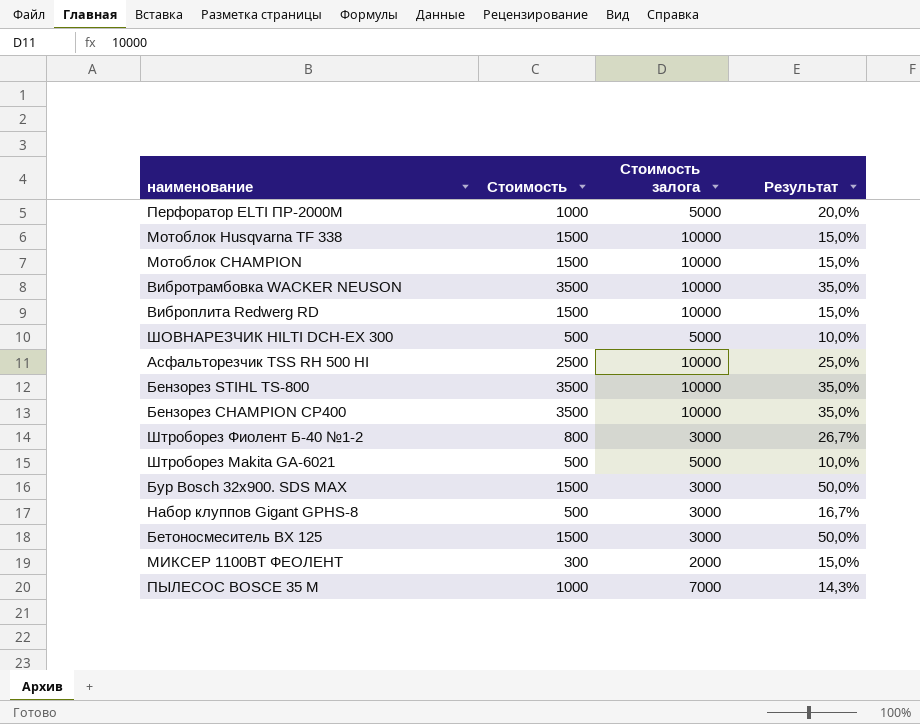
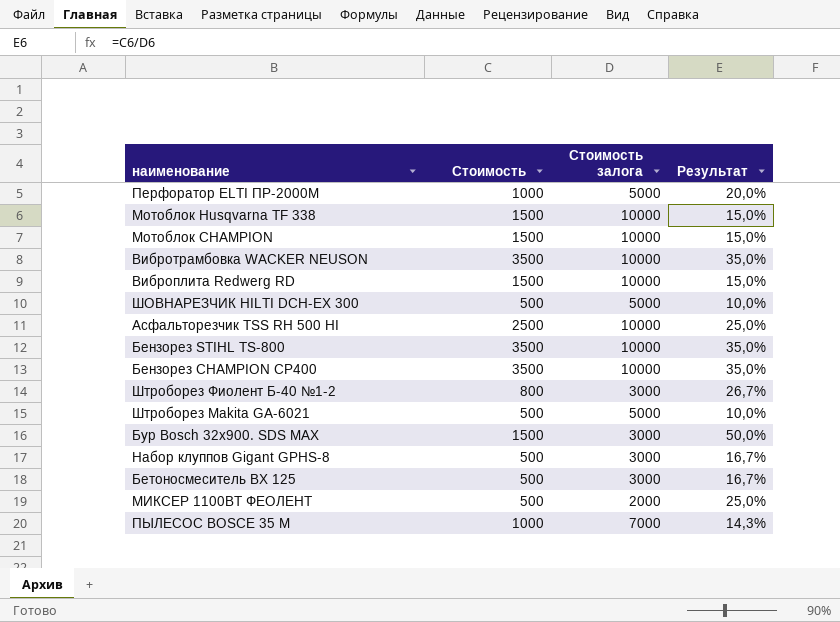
Бетоносмеситель ВХ 125 | Стоимость: 1500 -> 500
Бетоносмеситель ВХ 125 | Результат: 50,0% -> 16,7%
МИКСЕР 1100ВТ ФЕОЛЕНТ | Стоимость: 300 -> 500
МИКСЕР 1100ВТ ФЕОЛЕНТ | Результат: 15,0% -> 25,0%

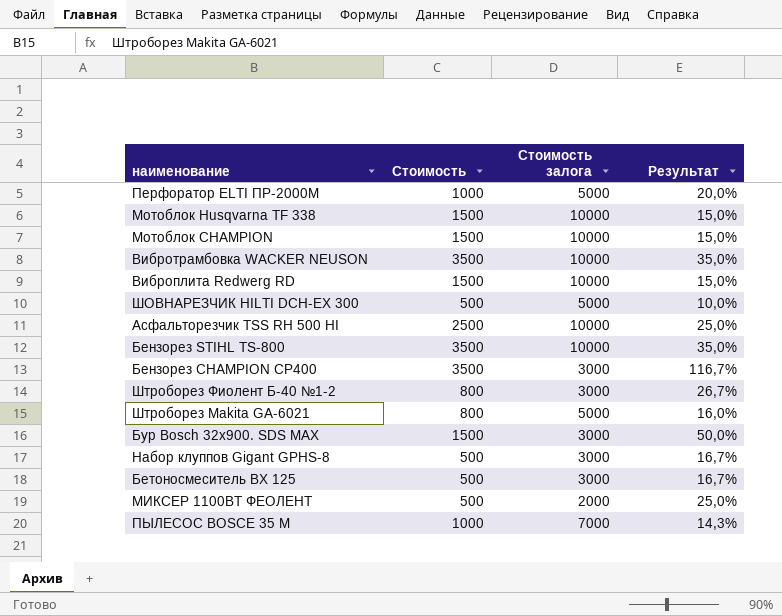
Бензорез CHAMPION CP400 | Стоимость залога: 10000 -> 3000
Бензорез CHAMPION CP400 | Результат: 35,0% -> 116,7%
Штроборез Makita GA-6021 | Стоимость: 500 -> 800
Штроборез Makita GA-6021 | Результат: 10,0% -> 16,0%

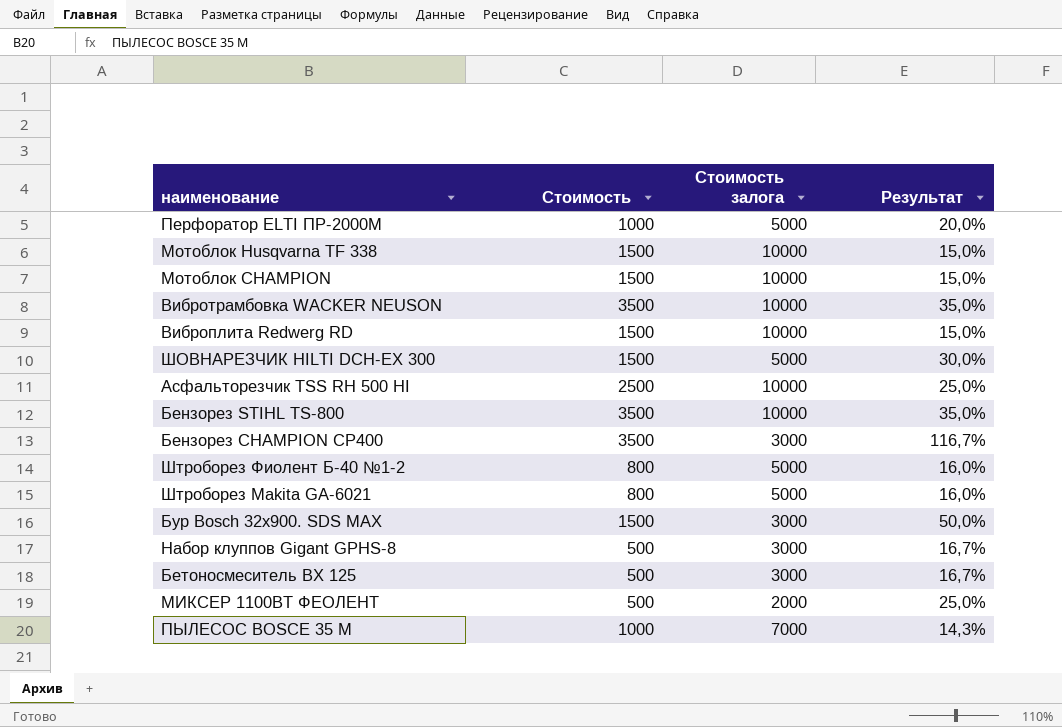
ШОВНАРЕЗЧИК HILTI DCH-EX 300 | Стоимость: 500 -> 1500
ШОВНАРЕЗЧИК HILTI DCH-EX 300 | Результат: 10,0% -> 30,0%
Штроборез Фиолент Б-40 №1-2 | Стоимость залога: 3000 -> 5000
Штроборез Фиолент Б-40 №1-2 | Результат: 26,7% -> 16,0%

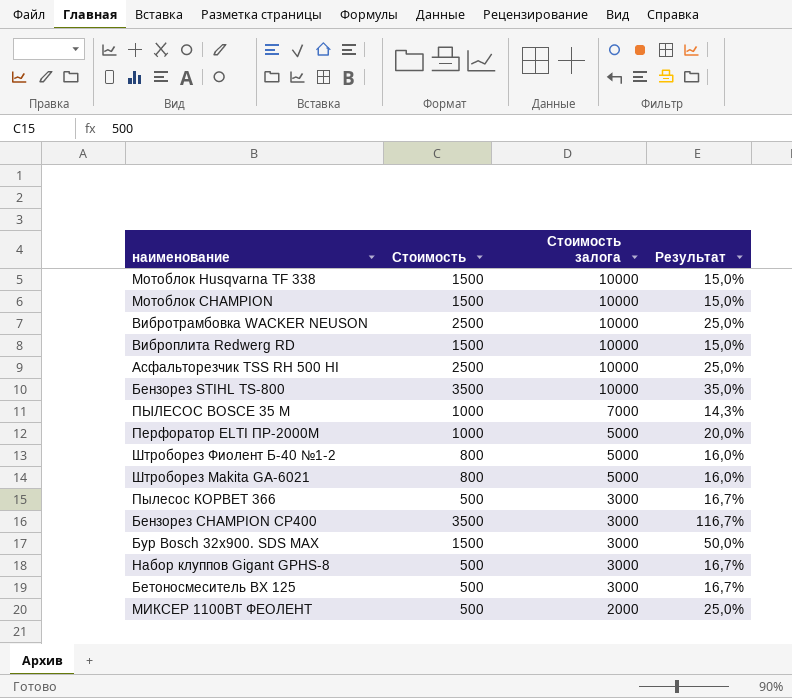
row order: none -> Стоимость залога descending
row ШОВНАРЕЗЧИК HILTI DCH-EX 300: 1500 | 5000 | 30,0% -> none
Вибротрамбовка WACKER NEUSON | Стоимость: 3500 -> 2500
Вибротрамбовка WACKER NEUSON | Результат: 35,0% -> 25,0%
row Пылесос КОРВЕТ 366: none -> 500 | 3000 | 16,7%

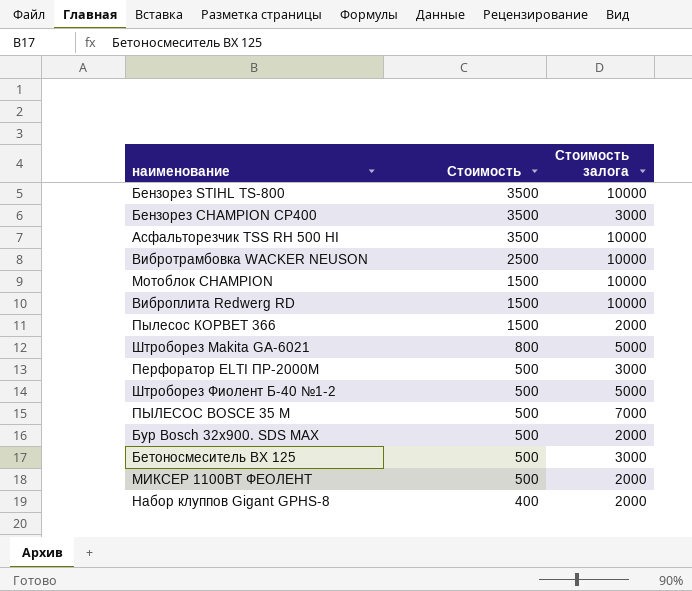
row order: Стоимость залога descending -> Стоимость descending
column Результат | formula: [Стоимость] / [Стоимость залога] -> none
row Мотоблок Husqvarna TF 338: 1500 | 10000 | 15,0% -> none
Асфальторезчик TSS RH 500 HI | Стоимость: 2500 -> 3500
Пылесос КОРВЕТ 366 | Стоимость: 500 -> 1500
Пылесос КОРВЕТ 366 | Стоимость залога: 3000 -> 2000
Перфоратор ELTI ПР-2000М | Стоимость: 1000 -> 500
Перфоратор ELTI ПР-2000М | Стоимость залога: 5000 -> 3000
Штроборез Фиолент Б-40 №1-2 | Стоимость: 800 -> 500
ПЫЛЕСОС BOSCE 35 M | Стоимость: 1000 -> 500
Бур Bosch 32х900. SDS MAX | Стоимость: 1500 -> 500
Бур Bosch 32х900. SDS MAX | Стоимость залога: 3000 -> 2000
Набор клуппов Gigant GPHS-8 | Стоимость: 500 -> 400
Набор клуппов Gigant GPHS-8 | Стоимость залога: 3000 -> 2000

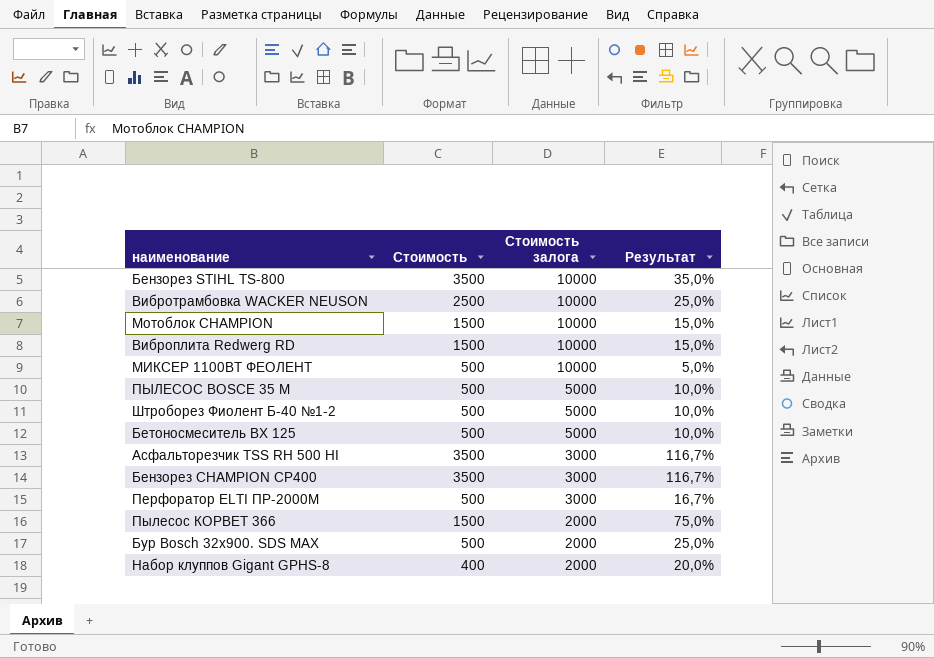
row order: Стоимость descending -> Стоимость залога descending
column Результат | formula: none -> [Стоимость] / [Стоимость залога]
row Штроборез Makita GA-6021: 800 | 5000 -> none
МИКСЕР 1100ВТ ФЕОЛЕНТ | Стоимость залога: 2000 -> 10000
ПЫЛЕСОС BOSCE 35 M | Стоимость залога: 7000 -> 5000
Бетоносмеситель ВХ 125 | Стоимость залога: 3000 -> 5000
Асфальторезчик TSS RH 500 HI | Стоимость залога: 10000 -> 3000

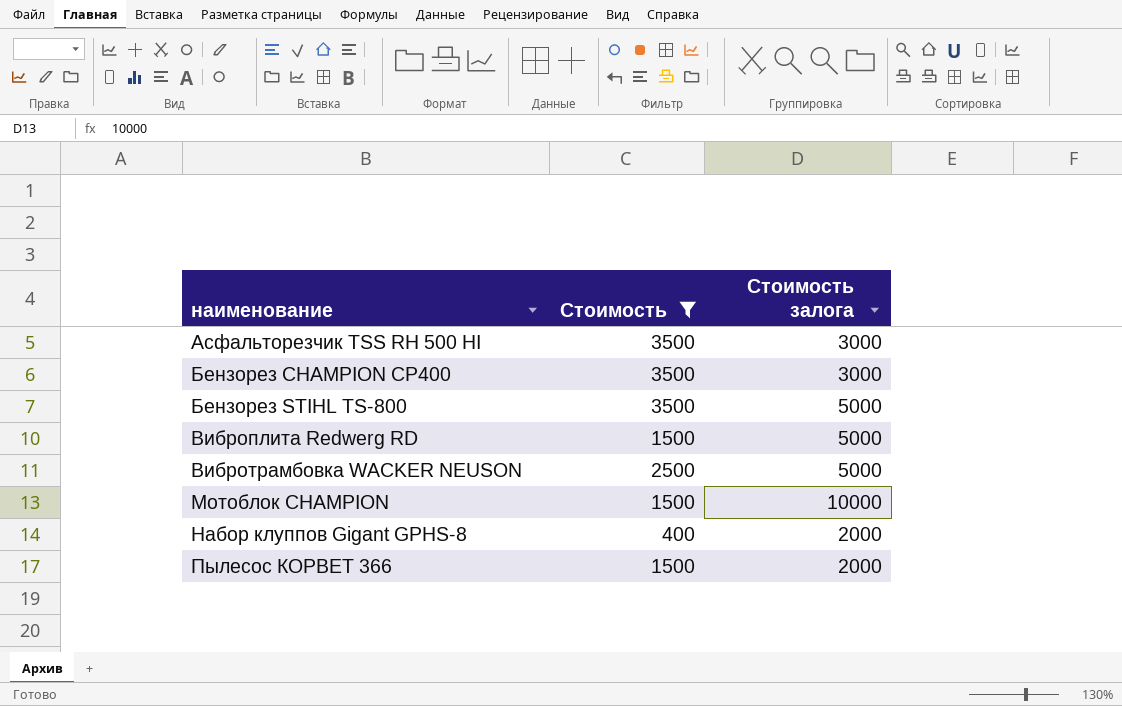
filter: none -> Стоимость != 500
row order: Стоимость залога descending -> наименование ascending
column Результат | formula: [Стоимость] / [Стоимость залога] -> none
Бензорез STIHL TS-800 | Стоимость залога: 10000 -> 5000
Виброплита Redwerg RD | Стоимость залога: 10000 -> 5000
Вибротрамбовка WACKER NEUSON | Стоимость залога: 10000 -> 5000

